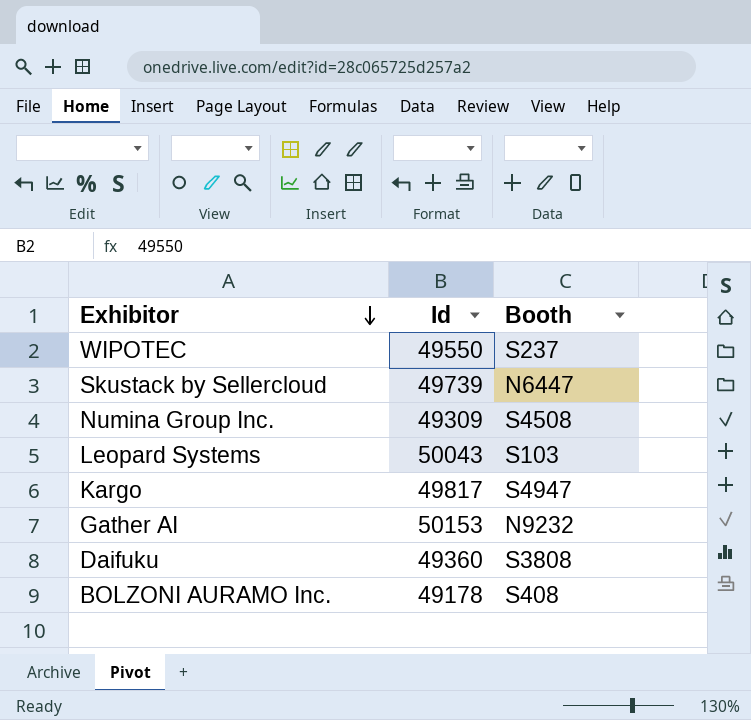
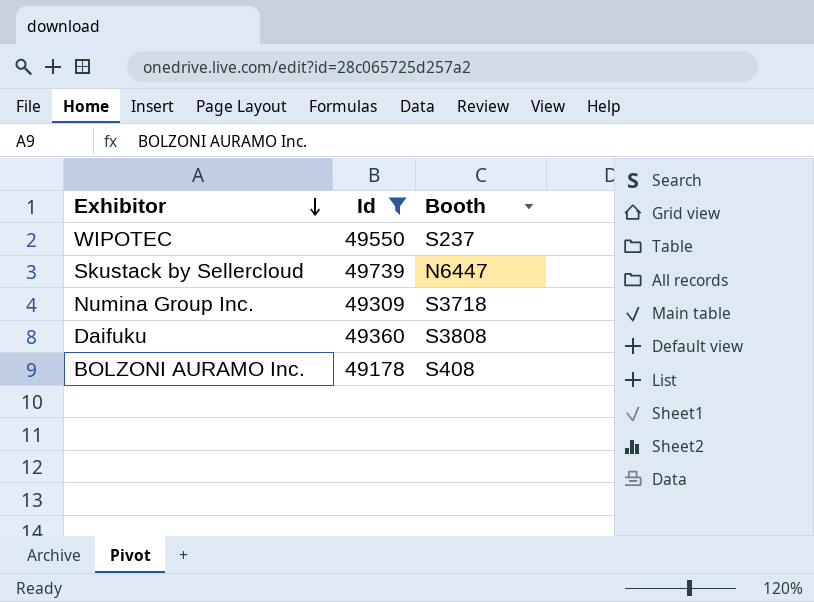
filter: none -> Id <= 49739
Numina Group Inc. | Booth: S4508 -> S3718

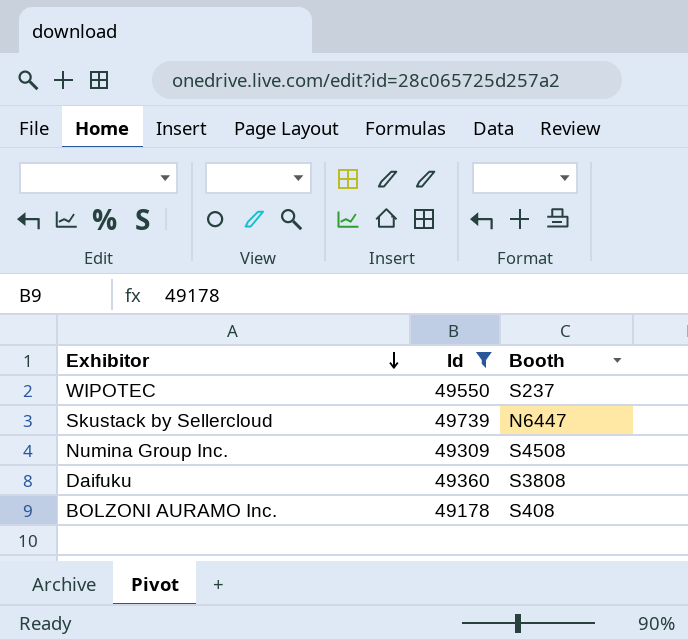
Numina Group Inc. | Booth: S3718 -> S4508

